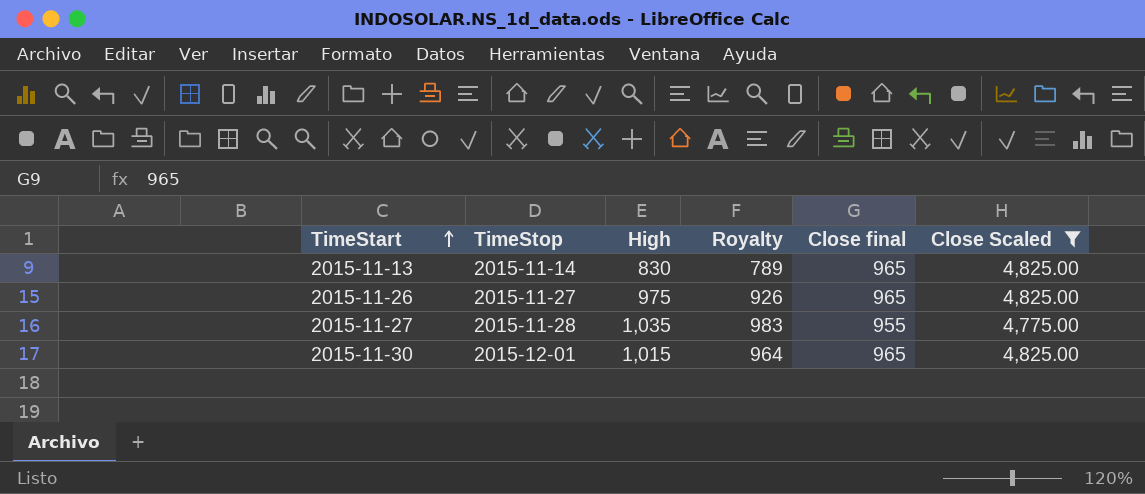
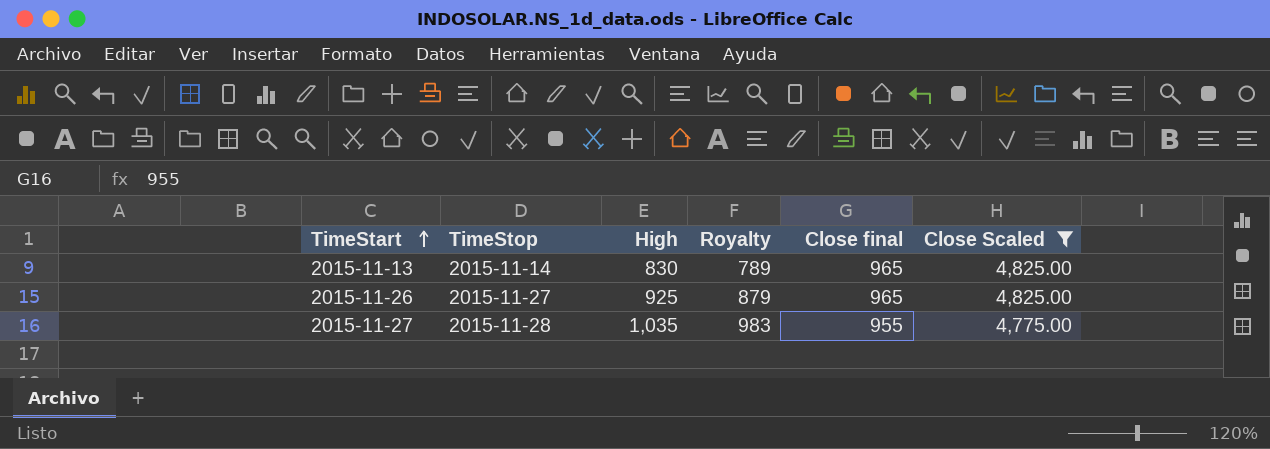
row 2015-11-30: 2015-12-01 | 1,015 | 964 | 965 | 4,825.00 -> none
2015-11-26 | High: 975 -> 925
2015-11-26 | Royalty: 926 -> 879

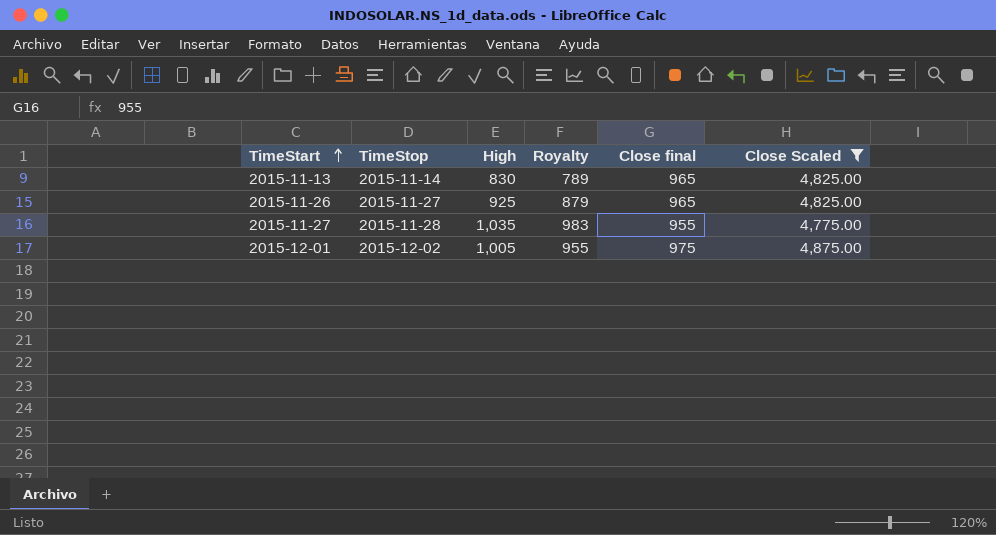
row 2015-12-01: none -> 2015-12-02 | 1,005 | 955 | 975 | 4,875.00

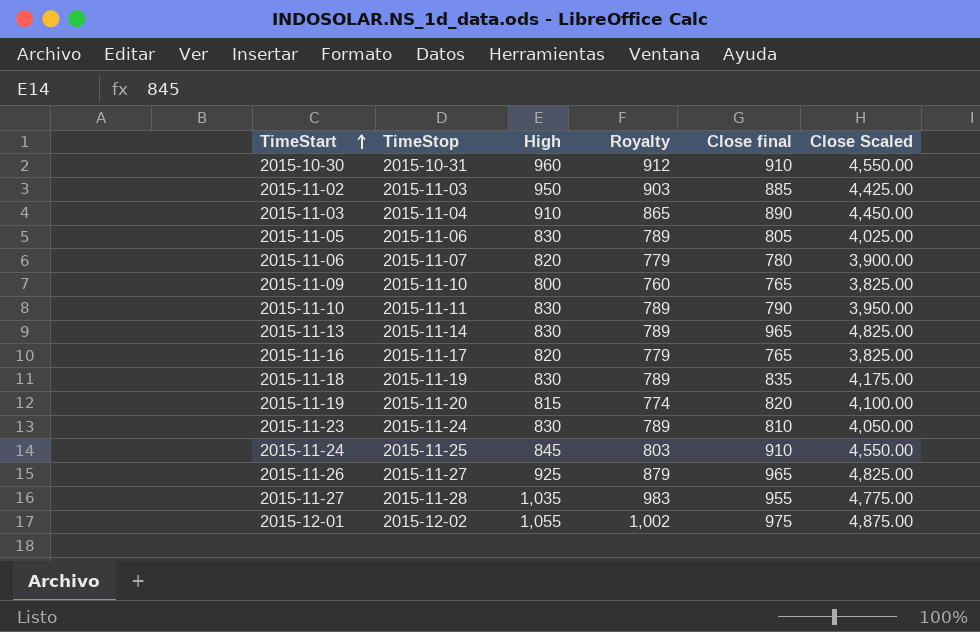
filter: Close Scaled >= 4,775.00 -> none
2015-12-01 | High: 1,005 -> 1,055
2015-12-01 | Royalty: 955 -> 1,002

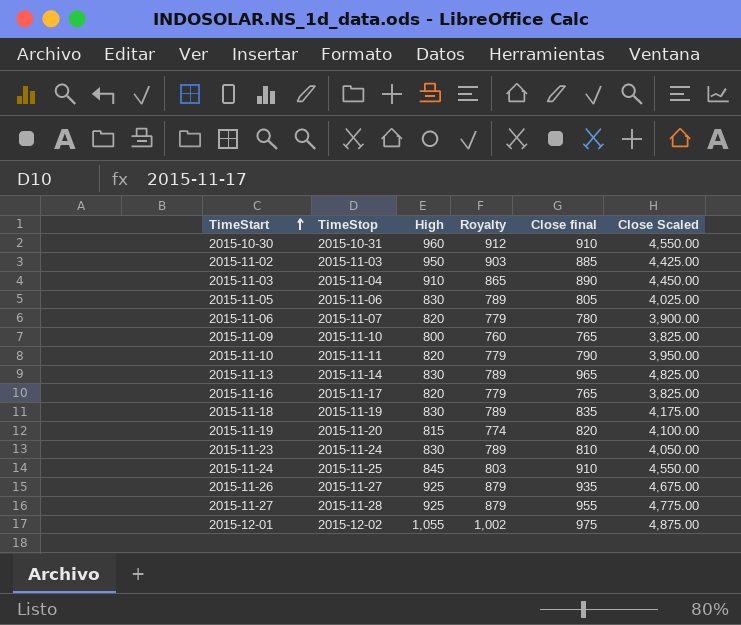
2015-11-10 | High: 830 -> 820
2015-11-10 | Royalty: 789 -> 779
2015-11-26 | Close final: 965 -> 935
2015-11-26 | Close Scaled: 4,825.00 -> 4,675.00
2015-11-27 | High: 1,035 -> 925
2015-11-27 | Royalty: 983 -> 879

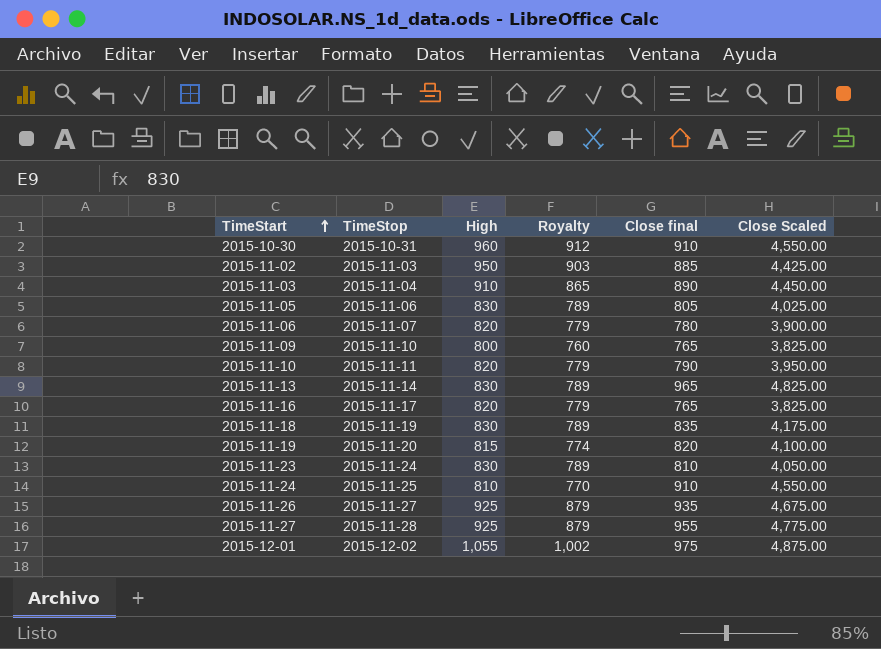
2015-11-24 | High: 845 -> 810
2015-11-24 | Royalty: 803 -> 770

